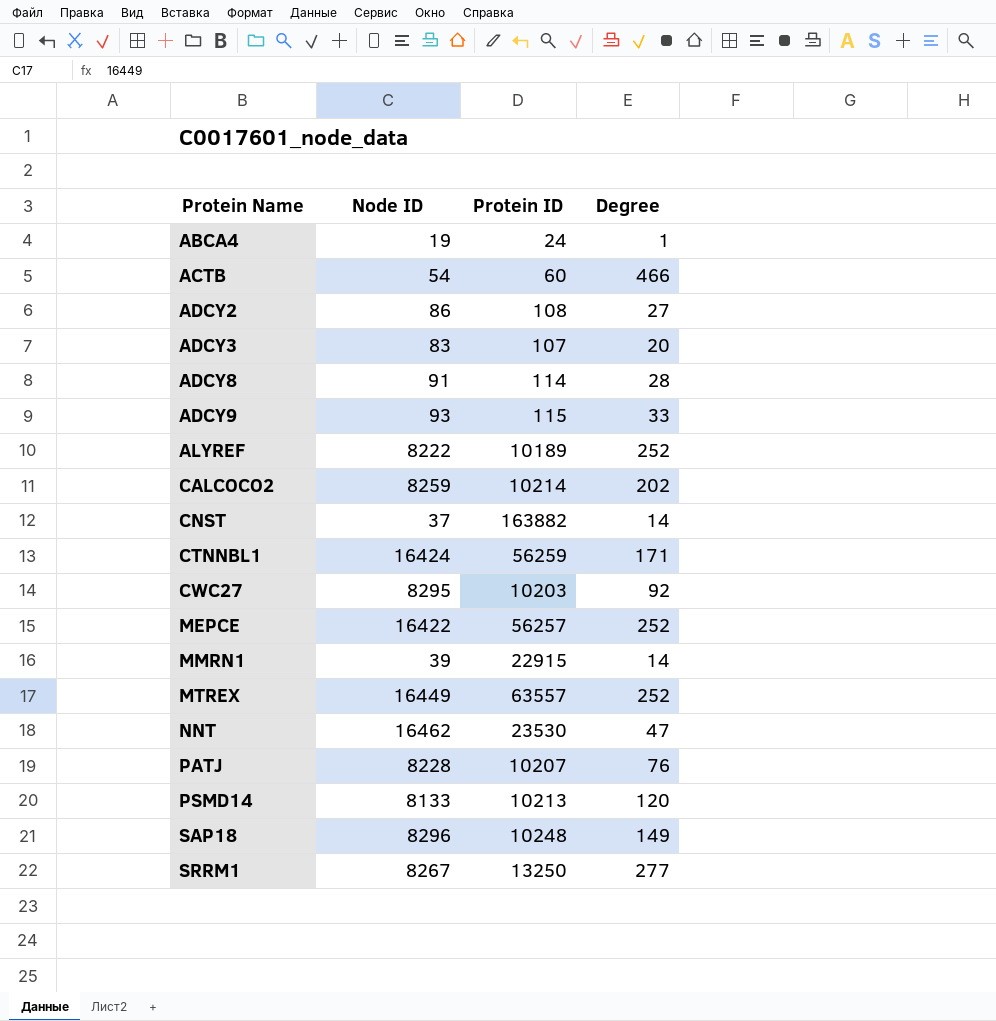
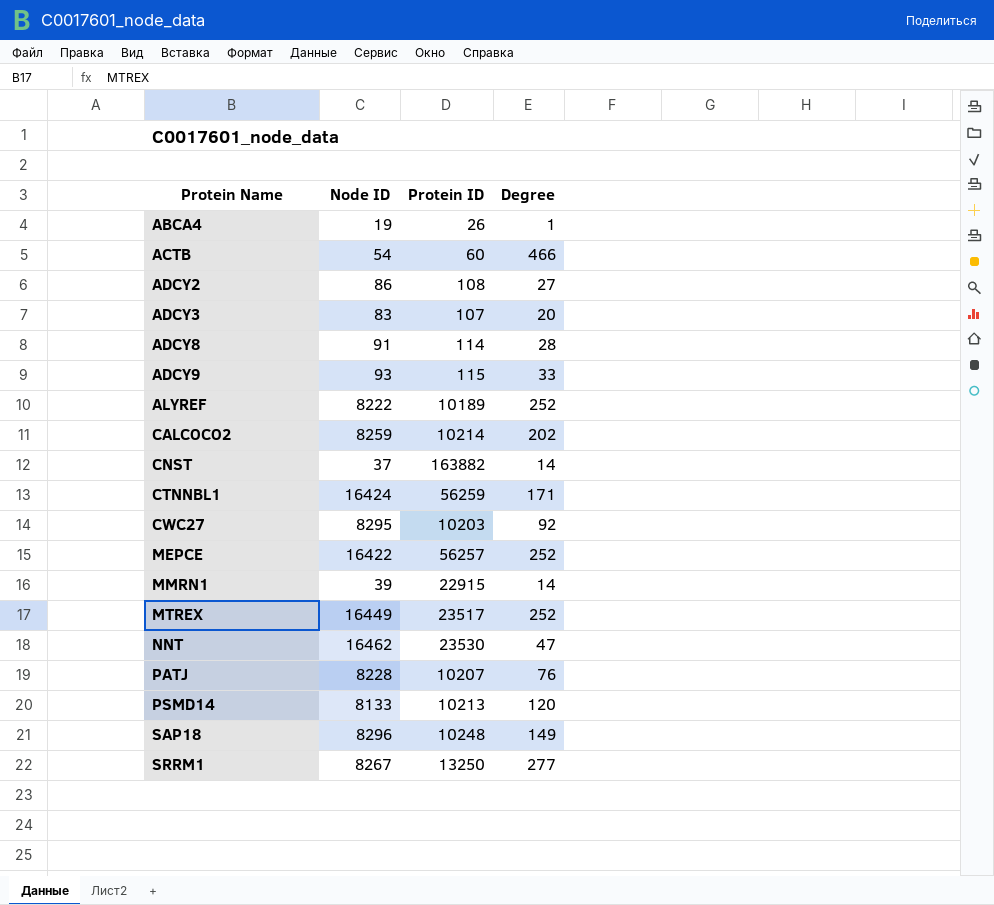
ABCA4 | Protein ID: 24 -> 26
MTREX | Protein ID: 63557 -> 23517

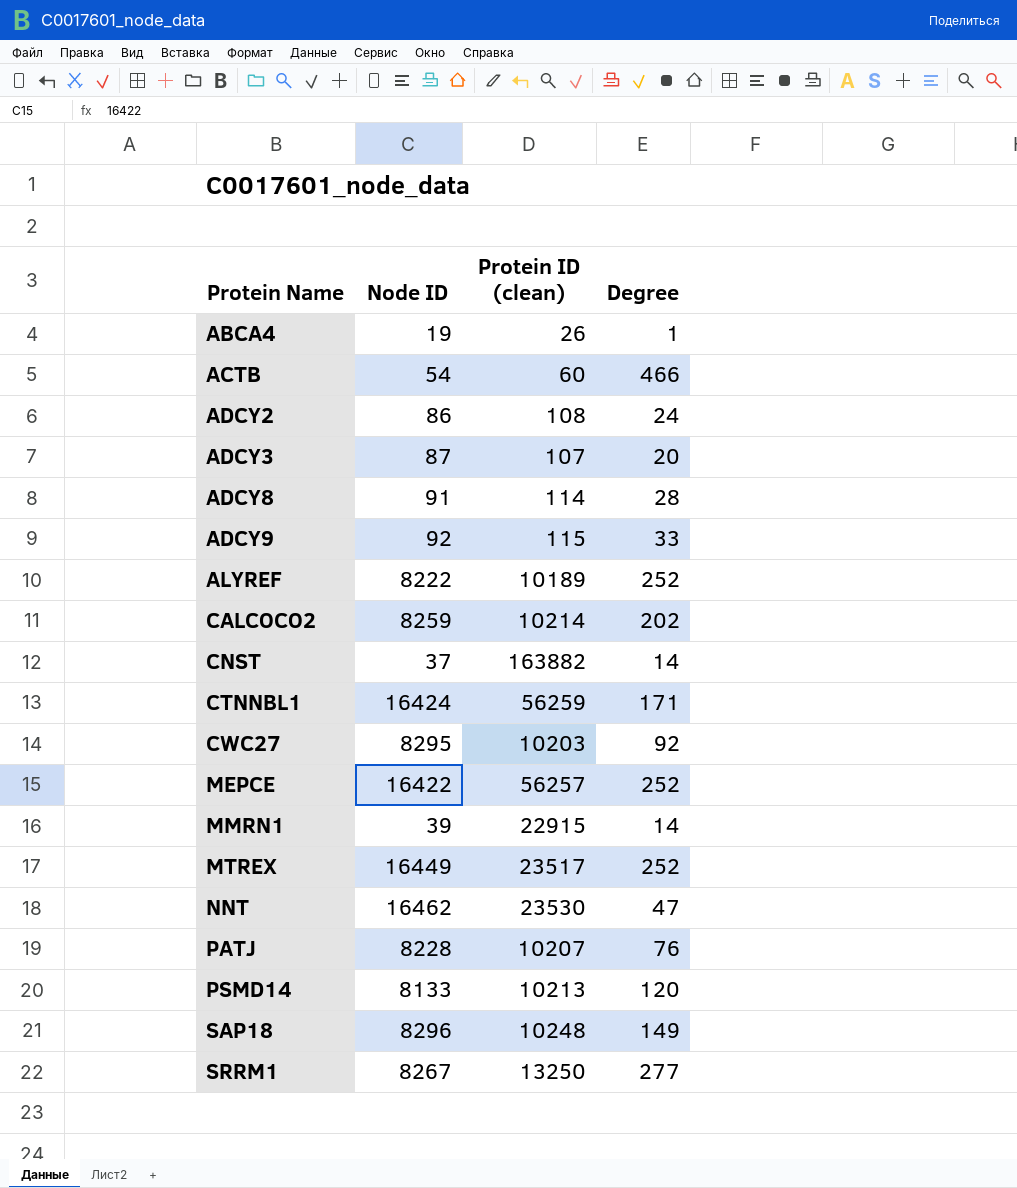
column name: Protein ID -> Protein ID (clean)
ADCY2 | Degree: 27 -> 24
ADCY3 | Node ID: 83 -> 87
ADCY9 | Node ID: 93 -> 92

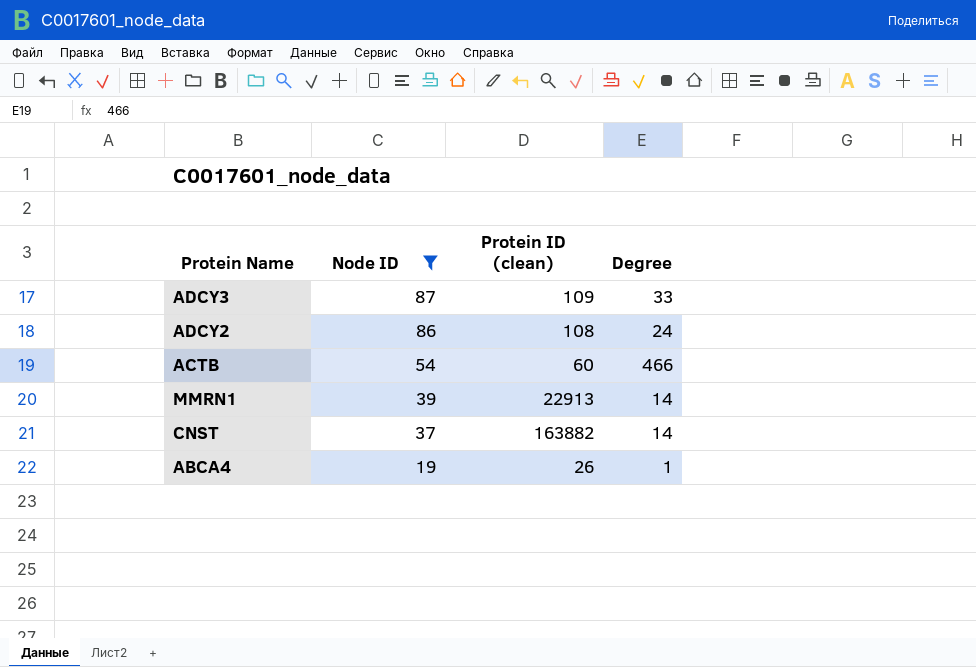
filter: none -> Node ID <= 87
row order: Protein Name ascending -> Node ID descending
ADCY3 | Protein ID (clean): 107 -> 109
ADCY3 | Degree: 20 -> 33
MMRN1 | Protein ID (clean): 22915 -> 22913

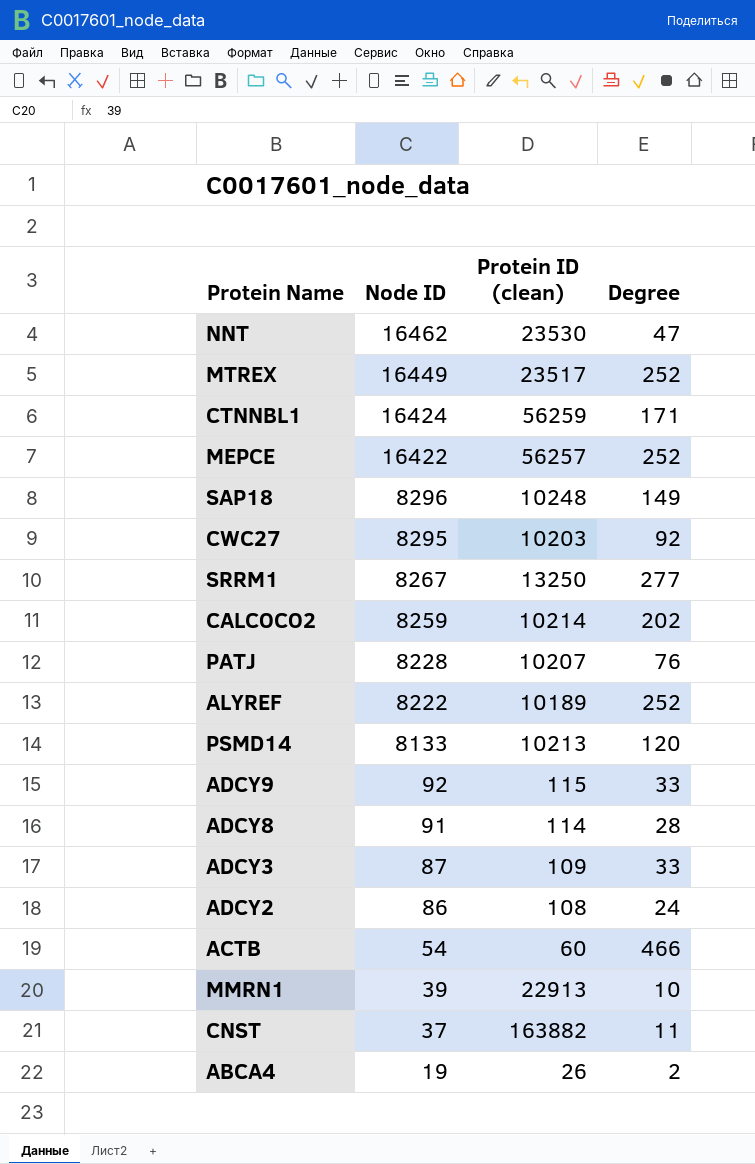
filter: Node ID <= 87 -> none
MMRN1 | Degree: 14 -> 10
CNST | Degree: 14 -> 11
ABCA4 | Degree: 1 -> 2

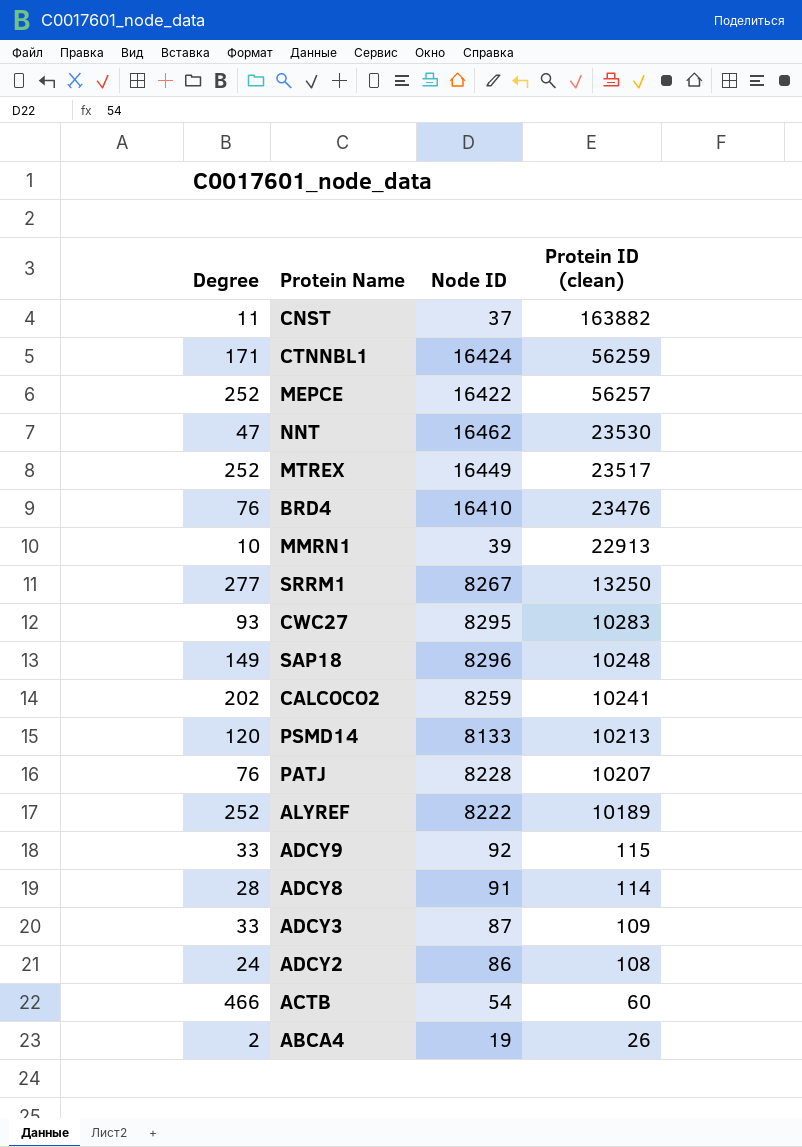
row order: Node ID descending -> Protein ID (clean) descending
column Degree | position: 4 -> 1
row BRD4: none -> 76 | 16410 | 23476
CWC27 | Degree: 92 -> 93
CWC27 | Protein ID (clean): 10203 -> 10283
CALCOCO2 | Protein ID (clean): 10214 -> 10241

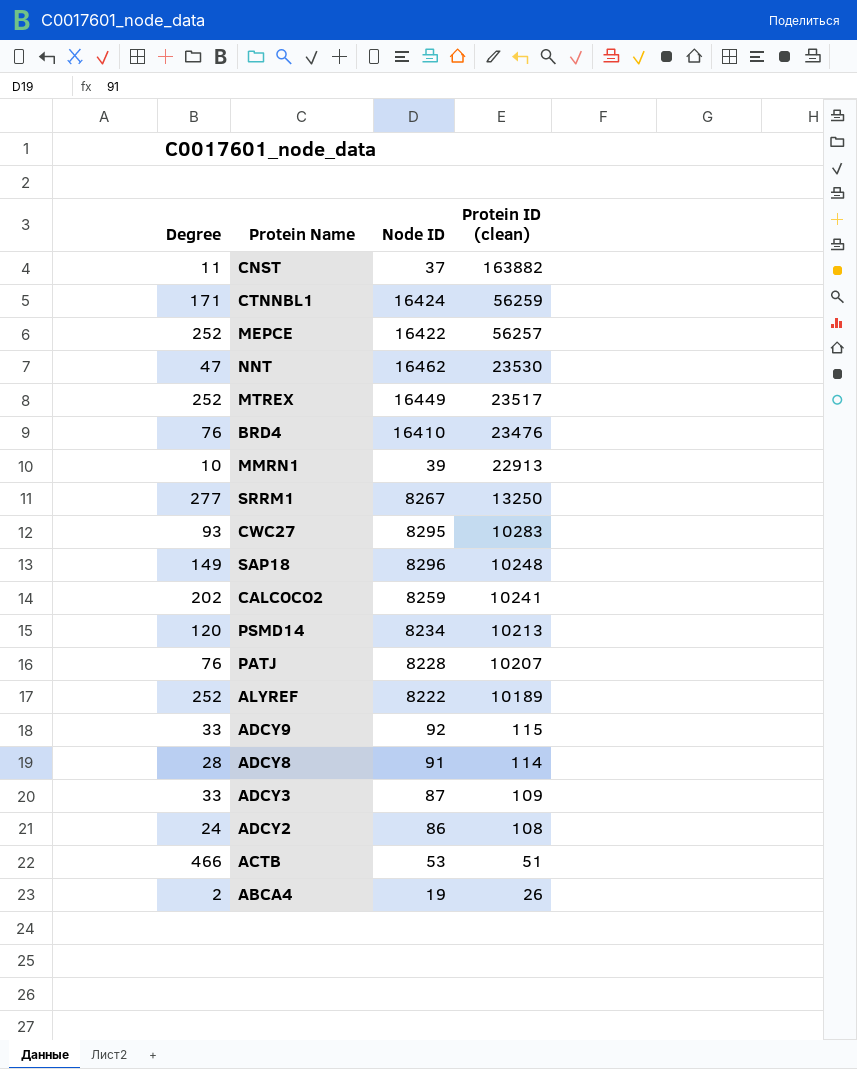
PSMD14 | Node ID: 8133 -> 8234
ACTB | Node ID: 54 -> 53
ACTB | Protein ID (clean): 60 -> 51

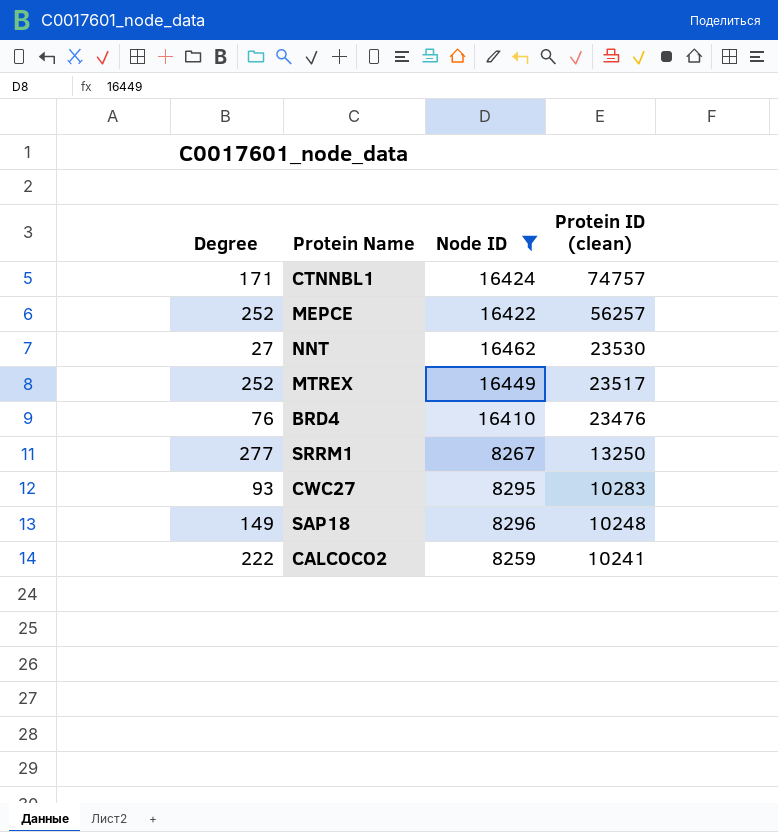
filter: none -> Node ID >= 8259
CTNNBL1 | Protein ID (clean): 56259 -> 74757
NNT | Degree: 47 -> 27
CALCOCO2 | Degree: 202 -> 222

